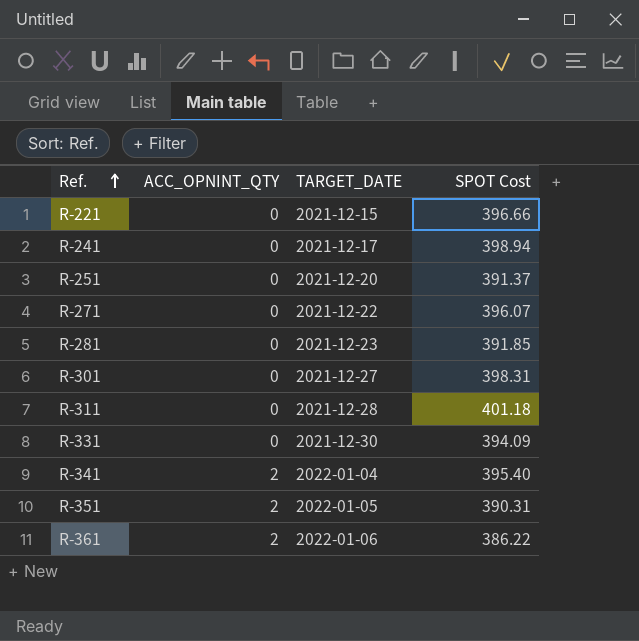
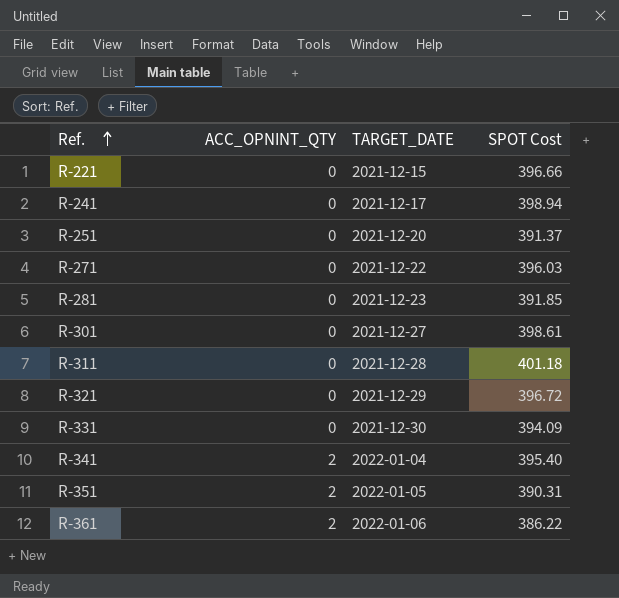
R-271 | SPOT Cost: 396.07 -> 396.03
R-301 | SPOT Cost: 398.31 -> 398.61
row R-321: none -> 0 | 2021-12-29 | 396.72

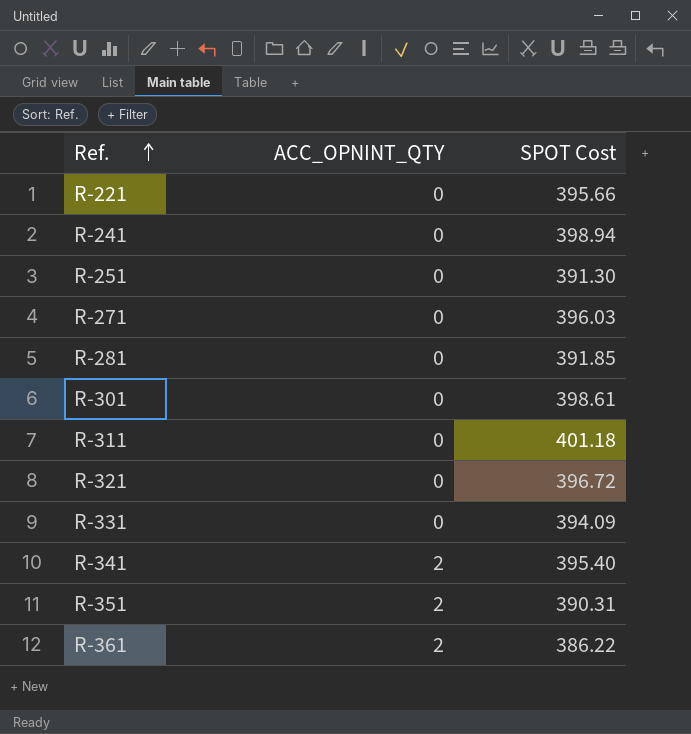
column TARGET_DATE | position: 3 -> none
R-221 | SPOT Cost: 396.66 -> 395.66
R-251 | SPOT Cost: 391.37 -> 391.30

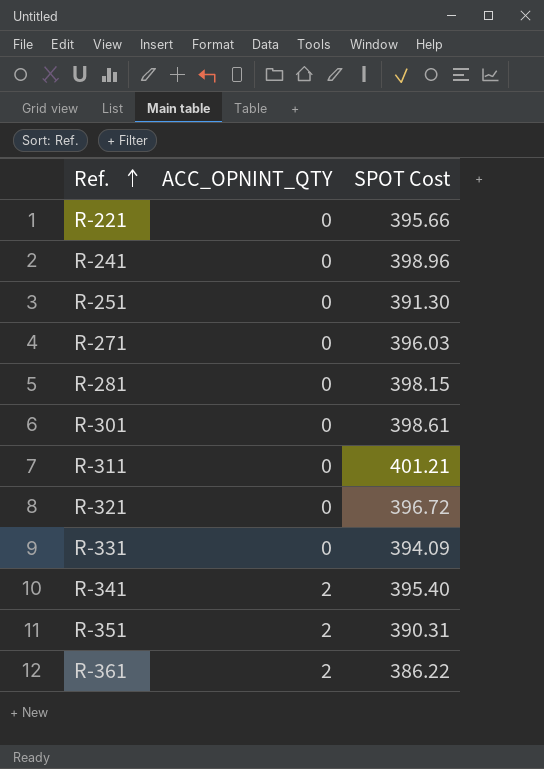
R-241 | SPOT Cost: 398.94 -> 398.96
R-281 | SPOT Cost: 391.85 -> 398.15
R-311 | SPOT Cost: 401.18 -> 401.21

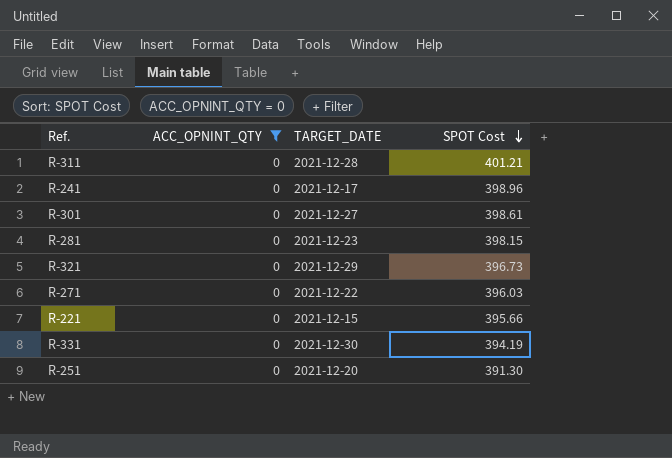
filter: none -> ACC_OPNINT_QTY = 0
row order: Ref. ascending -> SPOT Cost descending
column TARGET_DATE | position: none -> 3
R-321 | SPOT Cost: 396.72 -> 396.73
R-331 | SPOT Cost: 394.09 -> 394.19

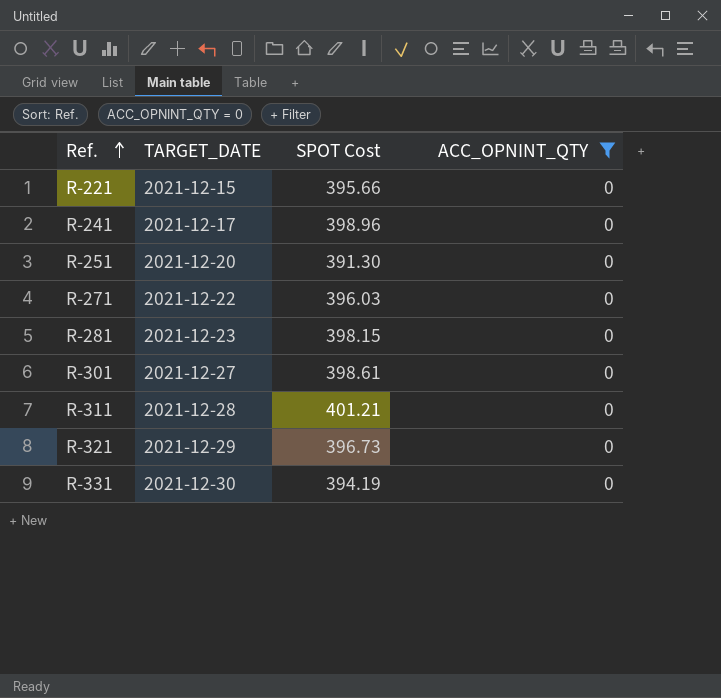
row order: SPOT Cost descending -> Ref. ascending
column ACC_OPNINT_QTY | position: 2 -> 4

